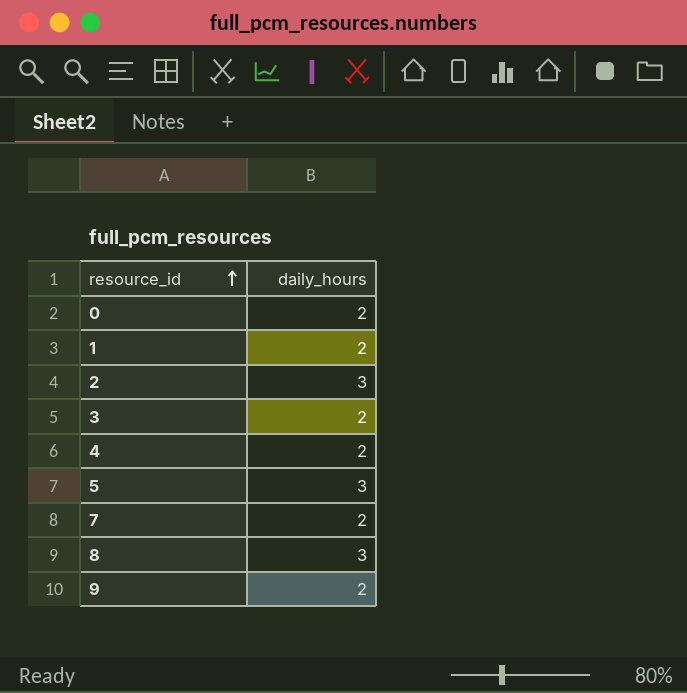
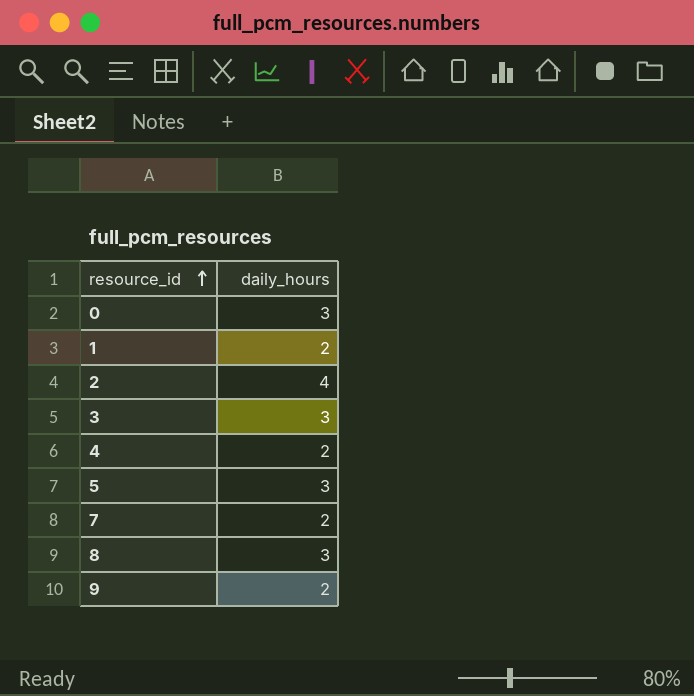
0 | daily_hours: 2 -> 3
2 | daily_hours: 3 -> 4
3 | daily_hours: 2 -> 3

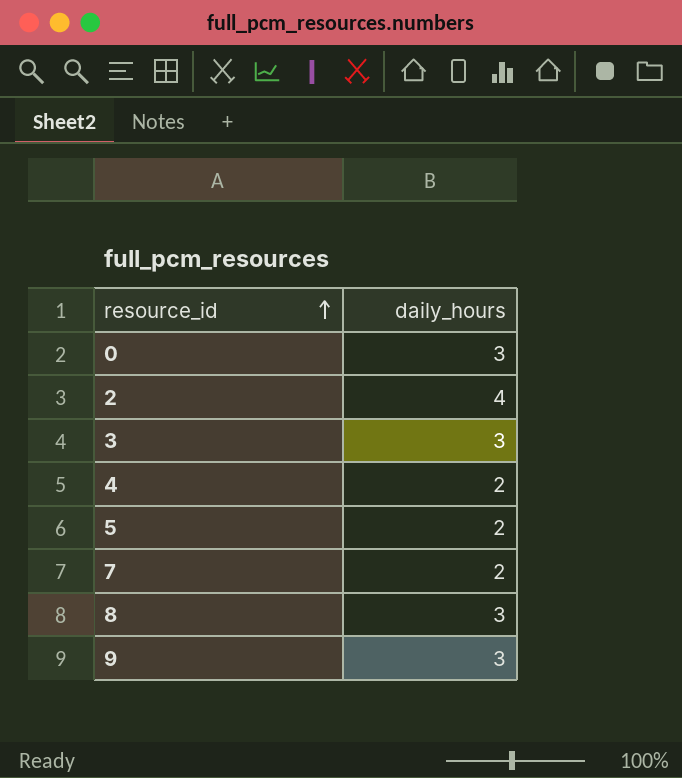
row 1: 2 -> none
5 | daily_hours: 3 -> 2
9 | daily_hours: 2 -> 3

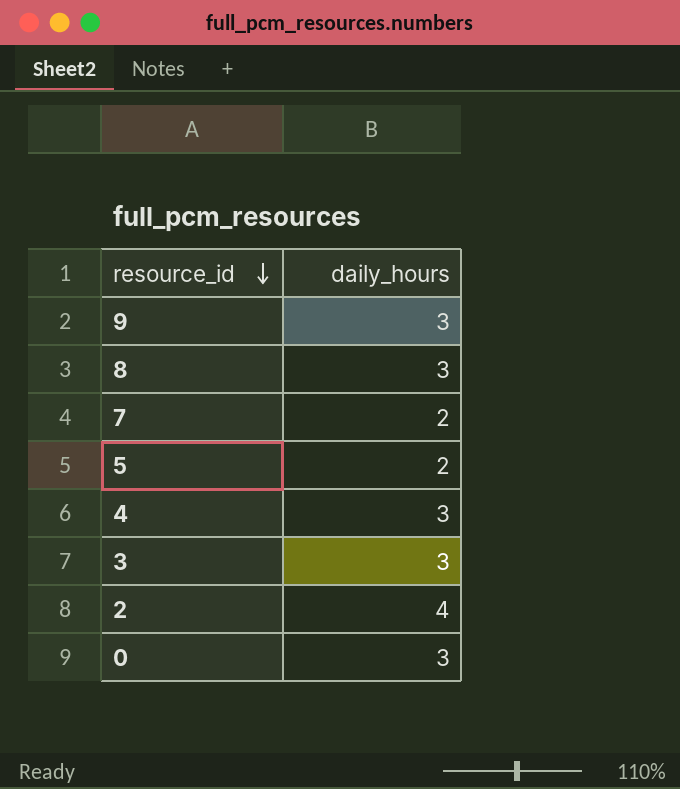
row order: resource_id ascending -> resource_id descending
4 | daily_hours: 2 -> 3

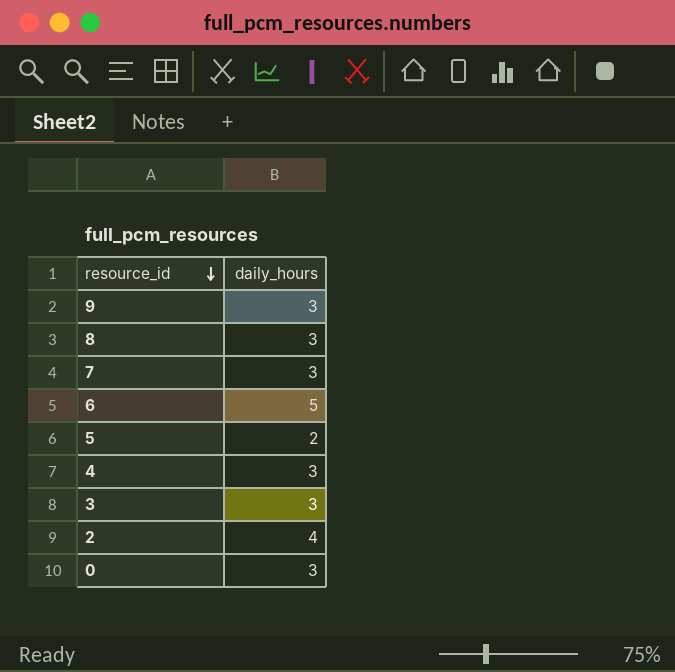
7 | daily_hours: 2 -> 3
row 6: none -> 5

